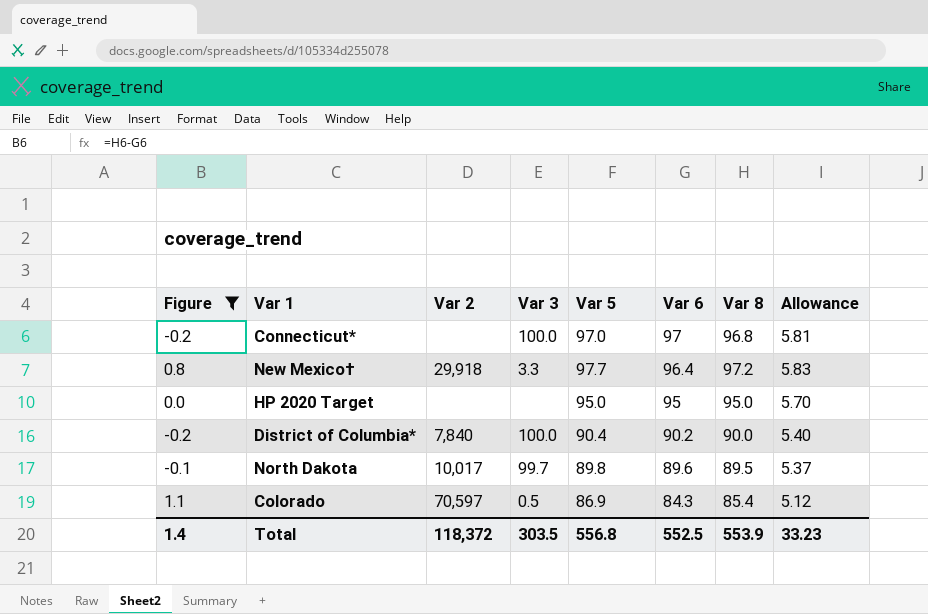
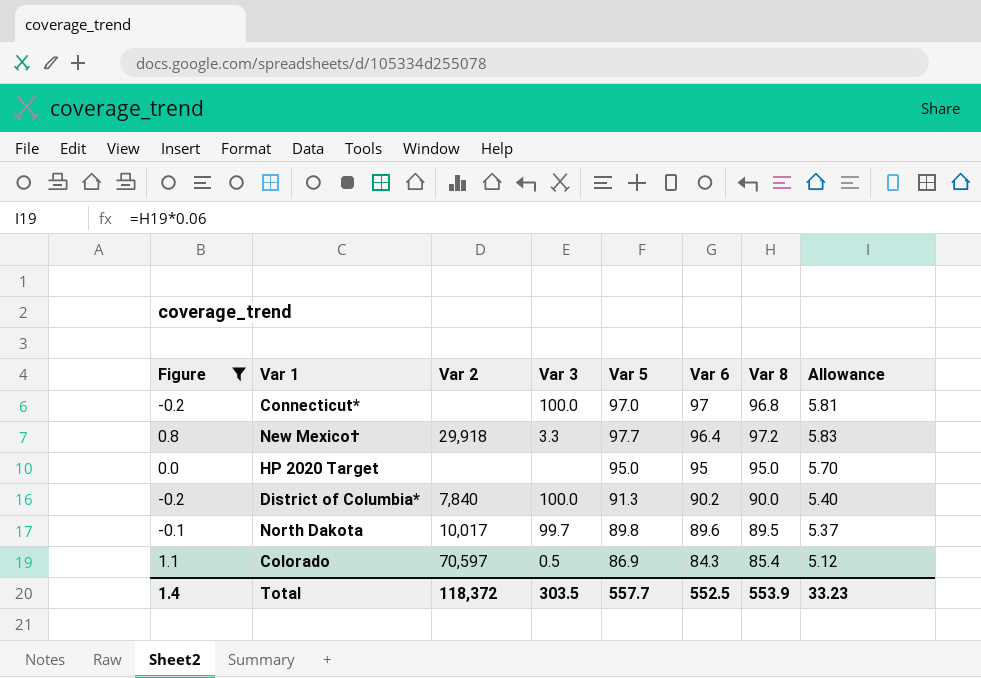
District of Columbia* | Var 5: 90.4 -> 91.3
Total | Var 5: 556.8 -> 557.7

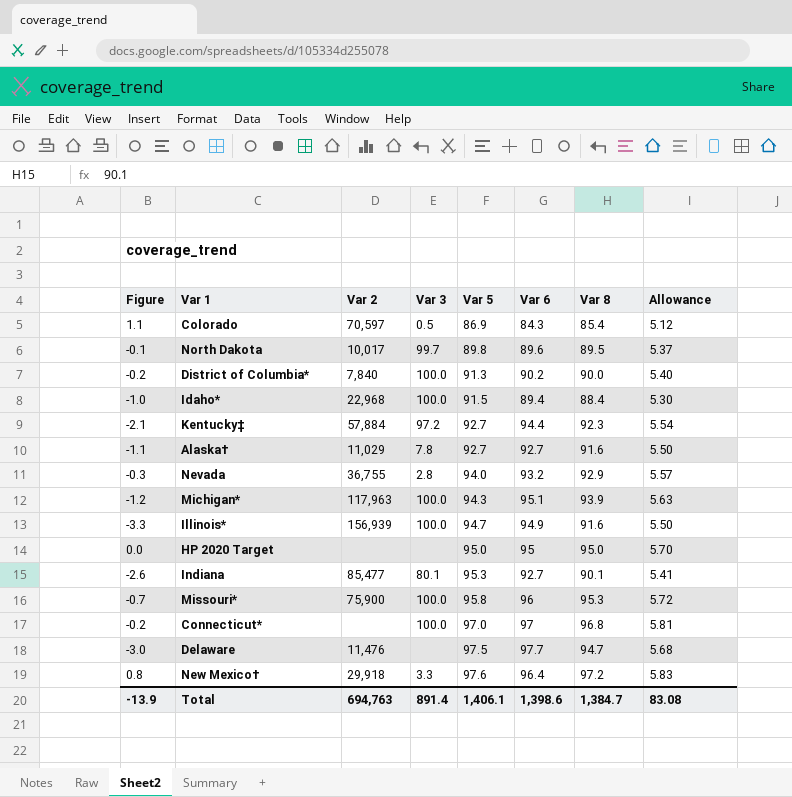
filter: Figure >= -0.2 -> none
row order: Var 6 descending -> Var 5 ascending
New Mexico† | Var 5: 97.7 -> 97.6
Total | Figure: 1.4 -> -13.9
Total | Var 2: 118,372 -> 694,763
Total | Var 3: 303.5 -> 891.4
Total | Var 5: 557.7 -> 1,406.1
Total | Var 6: 552.5 -> 1,398.6
Total | Var 8: 553.9 -> 1,384.7
Total | Allowance: 33.23 -> 83.08

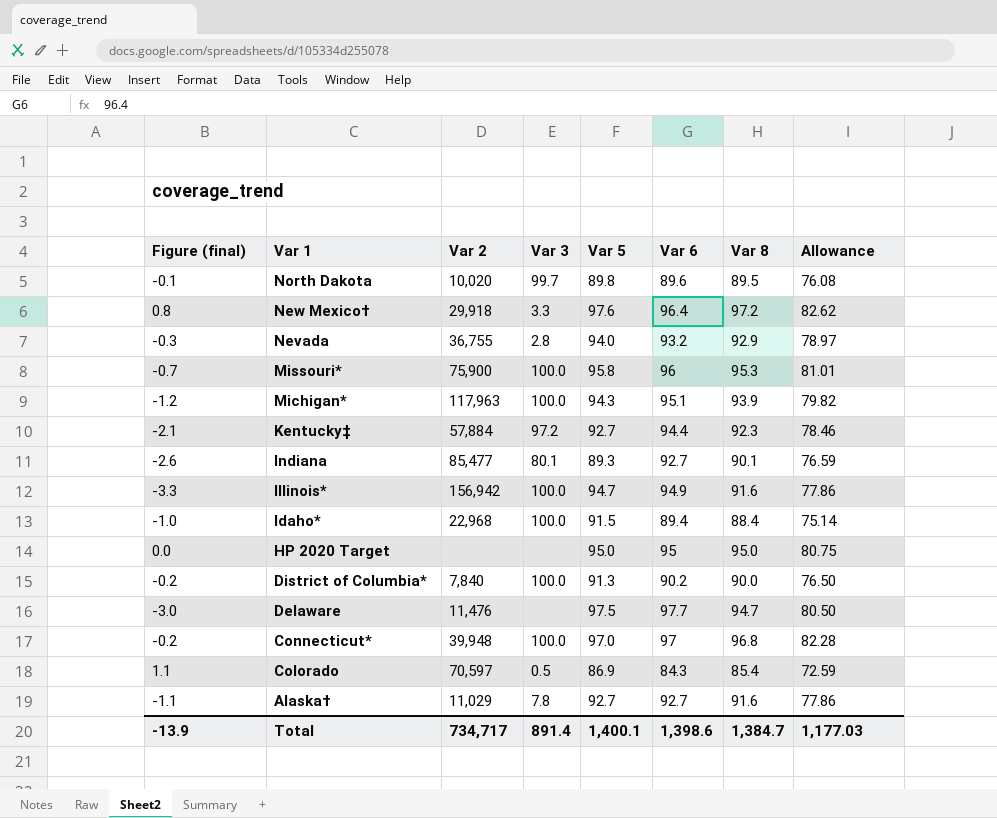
row order: Var 5 ascending -> Var 1 descending
column name: Figure -> Figure (final)
column Allowance | formula: [Var 8] * 0.06 -> [Var 8] * 0.85
North Dakota | Var 2: 10,017 -> 10,020
Indiana | Var 5: 95.3 -> 89.3
Illinois* | Var 2: 156,939 -> 156,942
Connecticut* | Var 2: none -> 39,948
Total | Var 2: 694,763 -> 734,717
Total | Var 5: 1,406.1 -> 1,400.1
Total | Allowance: 83.08 -> 1,177.03

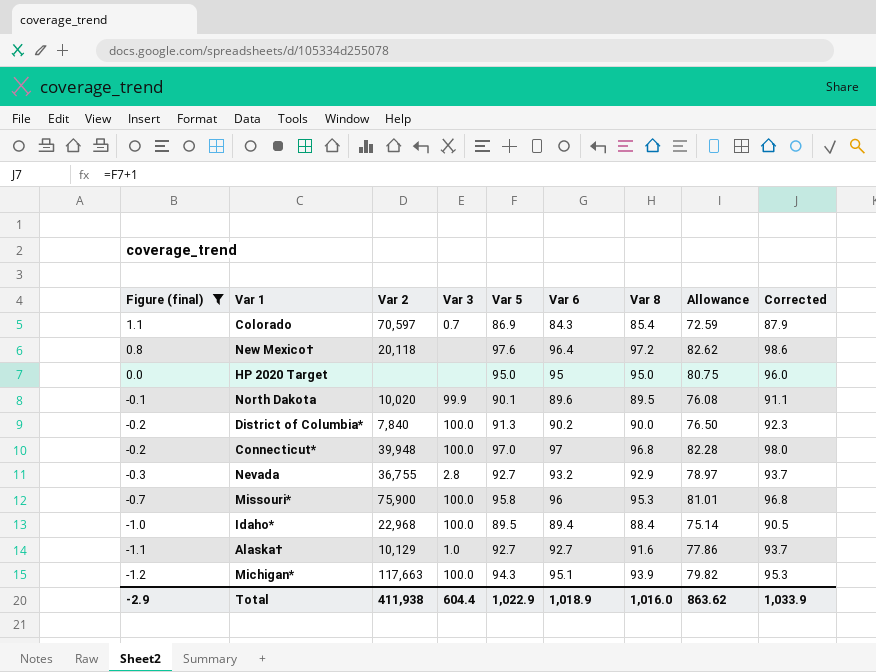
filter: none -> Figure (final) >= -1.2
row order: Var 1 descending -> Figure (final) descending
column Corrected | formula: none -> [Var 5] + 1
Colorado | Var 3: 0.5 -> 0.7
New Mexico† | Var 2: 29,918 -> 20,118
New Mexico† | Var 3: 3.3 -> none
North Dakota | Var 3: 99.7 -> 99.9
North Dakota | Var 5: 89.8 -> 90.1
Nevada | Var 5: 94.0 -> 92.7
Idaho* | Var 5: 91.5 -> 89.5
Alaska† | Var 2: 11,029 -> 10,129
Alaska† | Var 3: 7.8 -> 1.0
Michigan* | Var 2: 117,963 -> 117,663
Total | Figure (final): -13.9 -> -2.9
Total | Var 2: 734,717 -> 411,938
Total | Var 3: 891.4 -> 604.4
Total | Var 5: 1,400.1 -> 1,022.9
Total | Var 6: 1,398.6 -> 1,018.9
Total | Var 8: 1,384.7 -> 1,016.0
Total | Allowance: 1,177.03 -> 863.62

